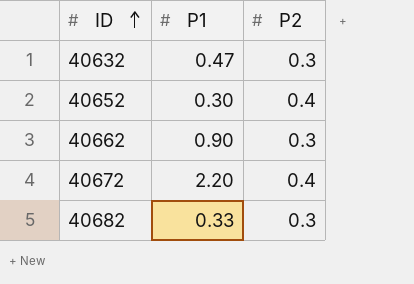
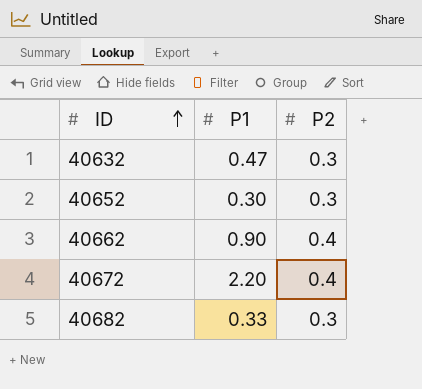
40652 | P2: 0.4 -> 0.3
40662 | P2: 0.3 -> 0.4

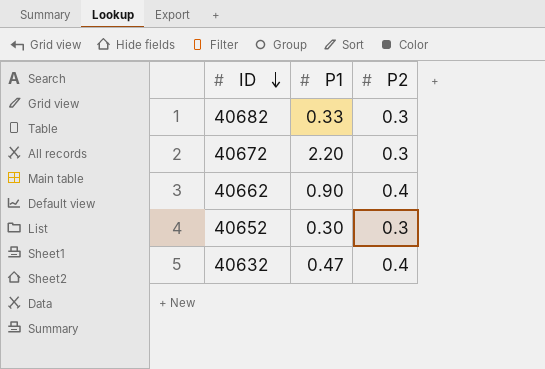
row order: ID ascending -> ID descending
40672 | P2: 0.4 -> 0.3
40632 | P2: 0.3 -> 0.4

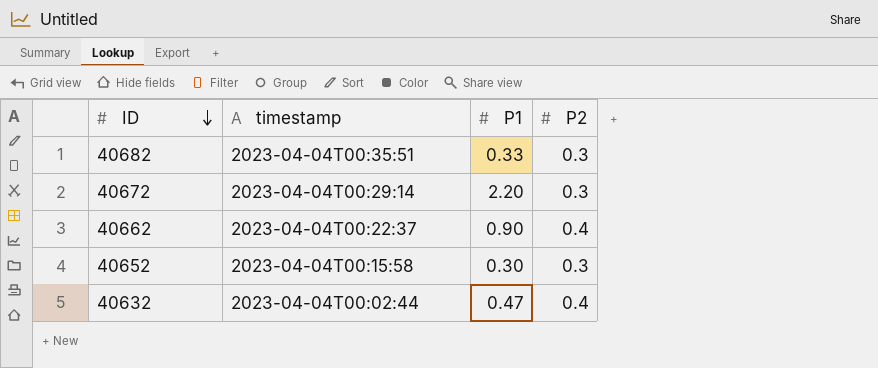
column timestamp | position: none -> 2

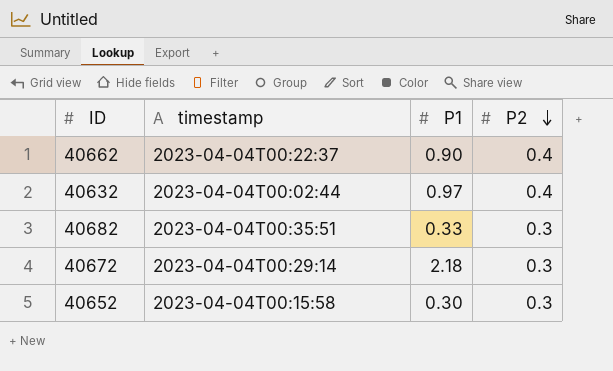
row order: ID descending -> P2 descending
40632 | P1: 0.47 -> 0.97
40672 | P1: 2.20 -> 2.18

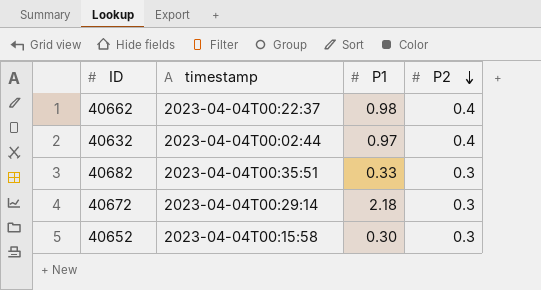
40662 | P1: 0.90 -> 0.98

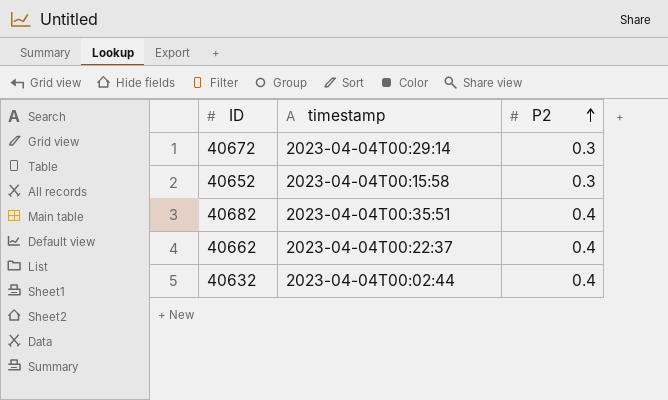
row order: P2 descending -> P2 ascending
column P1 | position: 3 -> none
40682 | P2: 0.3 -> 0.4

